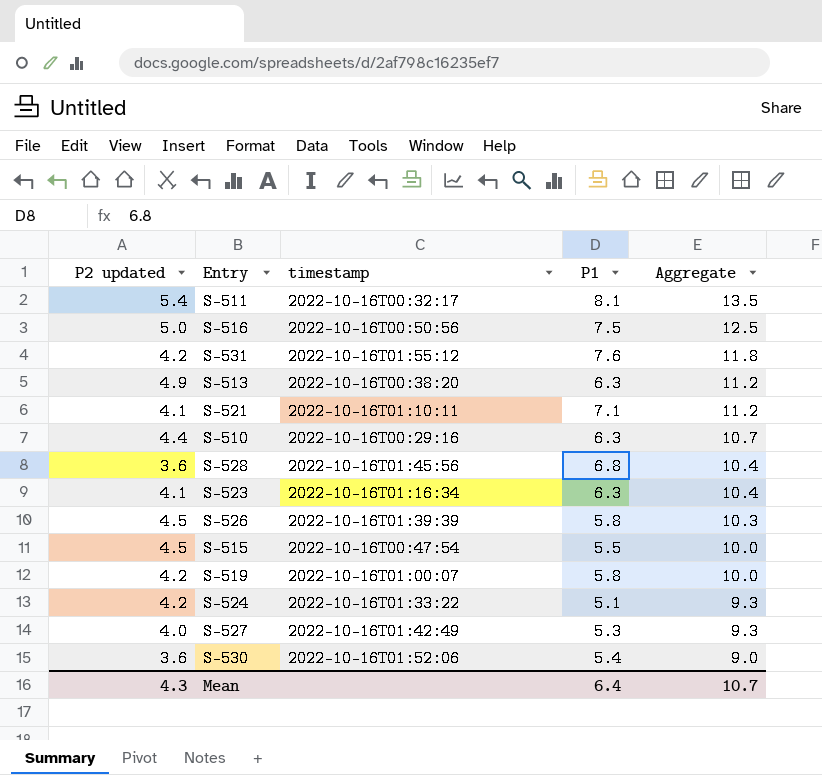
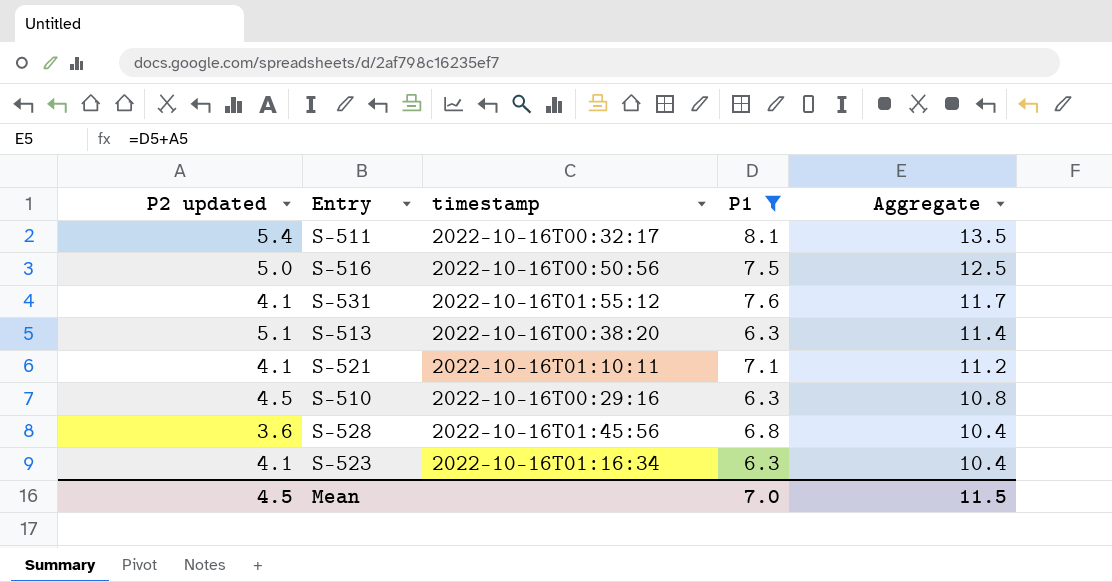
filter: none -> P1 >= 6.3
S-531 | P2 updated: 4.2 -> 4.1
S-531 | Aggregate: 11.8 -> 11.7
S-513 | P2 updated: 4.9 -> 5.1
S-513 | Aggregate: 11.2 -> 11.4
S-510 | P2 updated: 4.4 -> 4.5
S-510 | Aggregate: 10.7 -> 10.8
Mean | P2 updated: 4.3 -> 4.5
Mean | P1: 6.4 -> 7.0
Mean | Aggregate: 10.7 -> 11.5

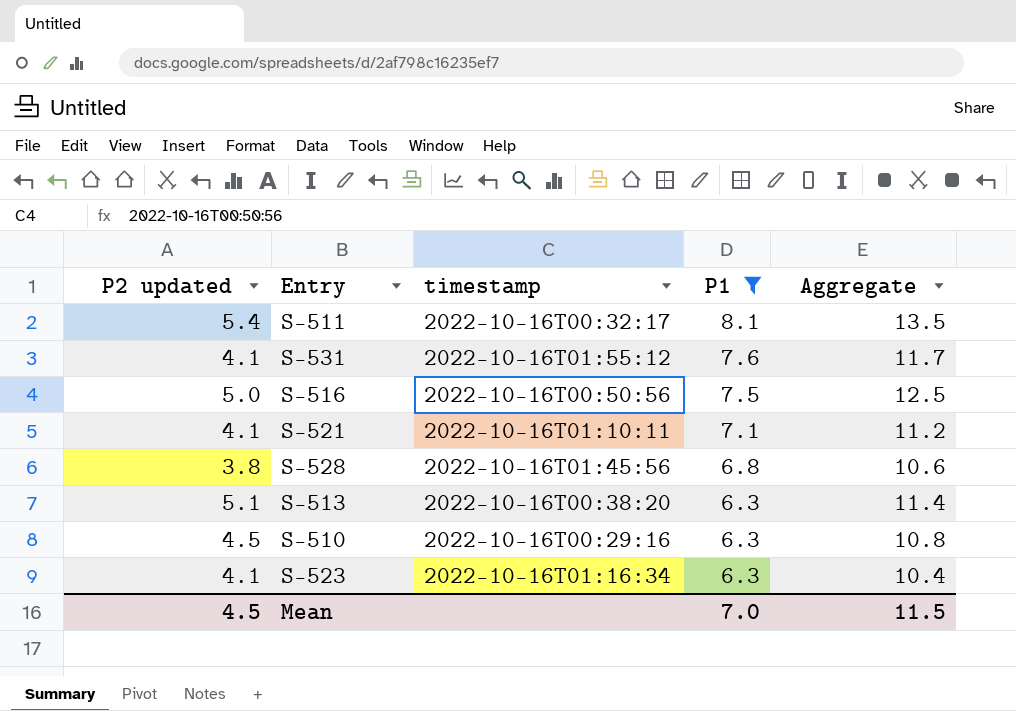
row order: Aggregate descending -> P1 descending
S-528 | P2 updated: 3.6 -> 3.8
S-528 | Aggregate: 10.4 -> 10.6

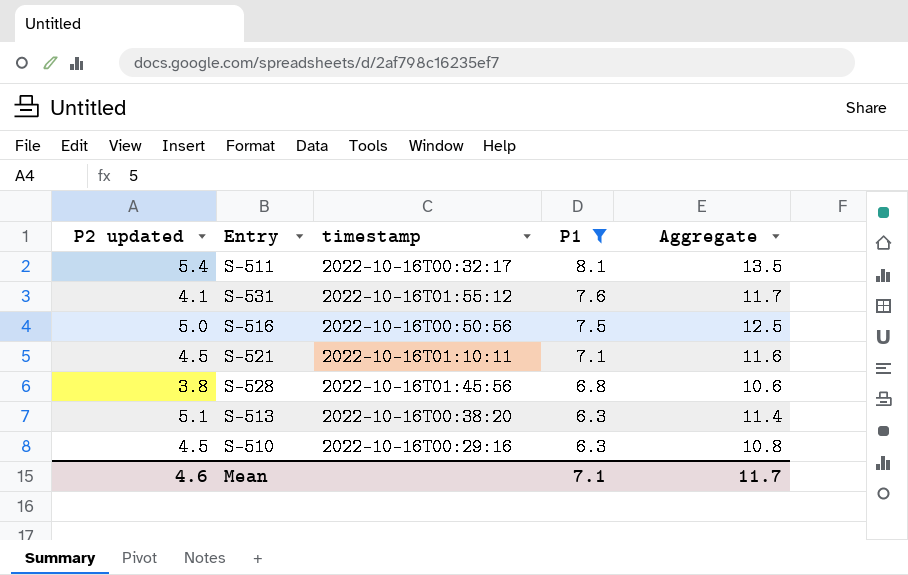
row S-523: 4.1 | 2022-10-16T01:16:34 | 6.3 | 10.4 -> none
S-521 | P2 updated: 4.1 -> 4.5
S-521 | Aggregate: 11.2 -> 11.6
Mean | P2 updated: 4.5 -> 4.6
Mean | P1: 7.0 -> 7.1
Mean | Aggregate: 11.5 -> 11.7

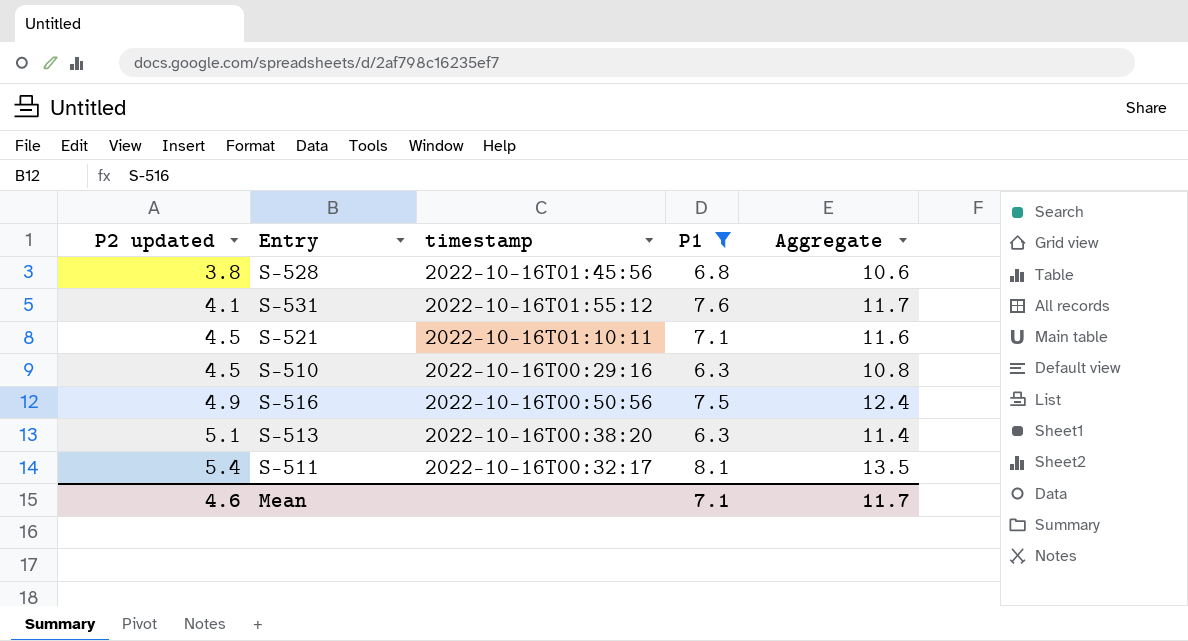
row order: P1 descending -> P2 updated ascending
S-516 | P2 updated: 5.0 -> 4.9
S-516 | Aggregate: 12.5 -> 12.4

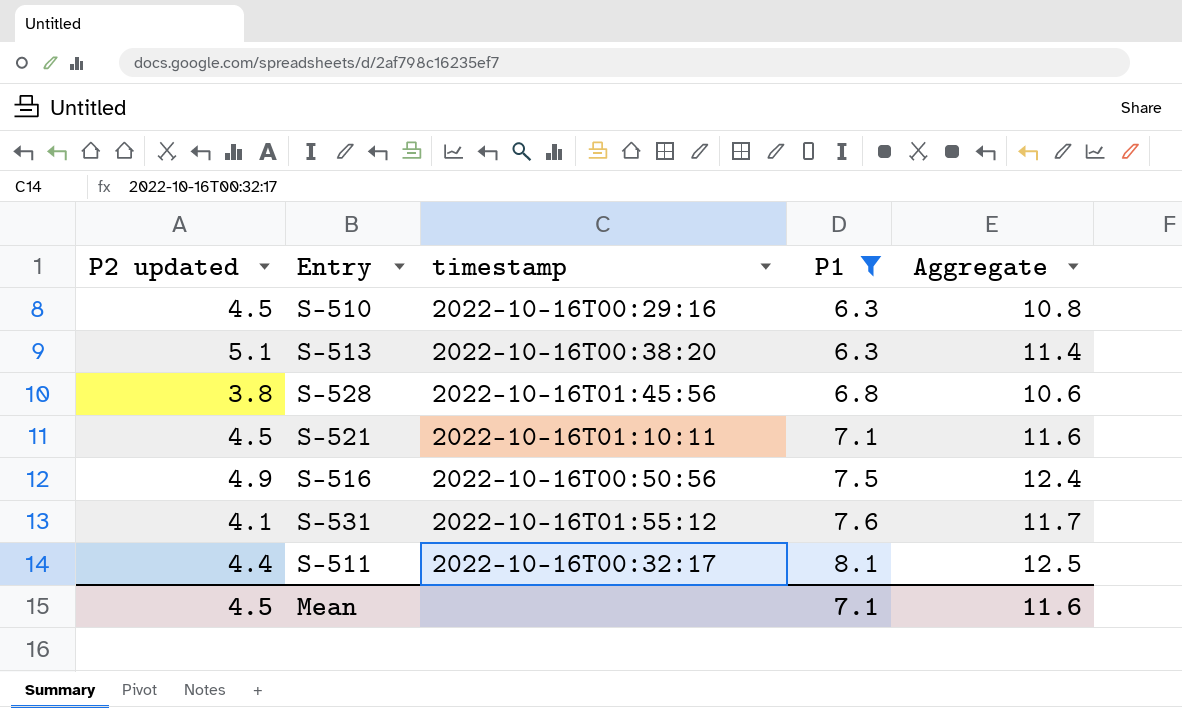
row order: P2 updated ascending -> P1 ascending
S-511 | P2 updated: 5.4 -> 4.4
S-511 | Aggregate: 13.5 -> 12.5
Mean | P2 updated: 4.6 -> 4.5
Mean | Aggregate: 11.7 -> 11.6

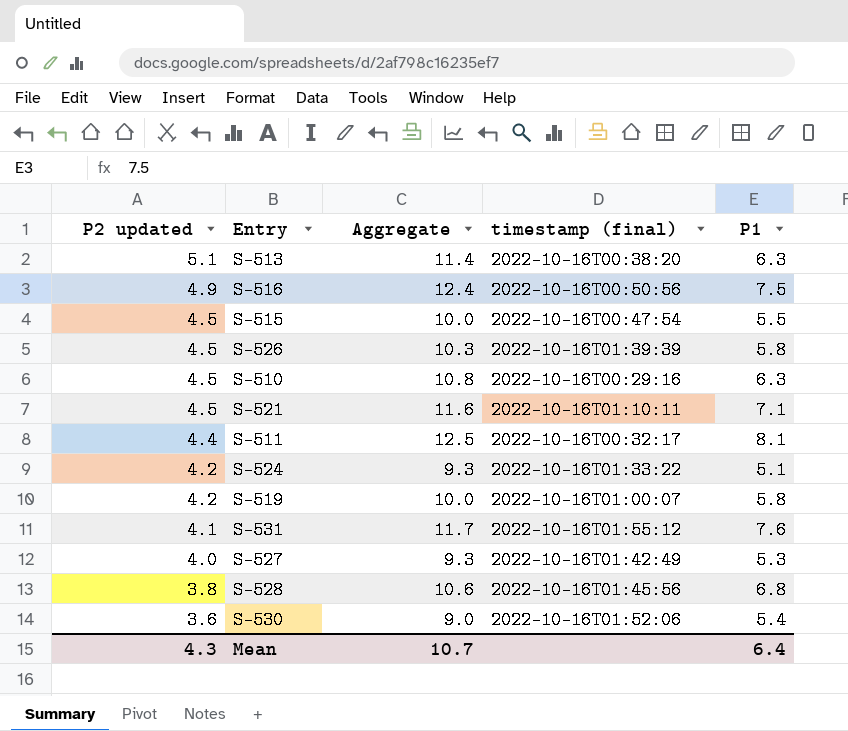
filter: P1 >= 6.3 -> none
row order: P1 ascending -> P2 updated descending
column Aggregate | position: 5 -> 3
column name: timestamp -> timestamp (final)
Mean | P2 updated: 4.5 -> 4.3
Mean | Aggregate: 11.6 -> 10.7
Mean | P1: 7.1 -> 6.4

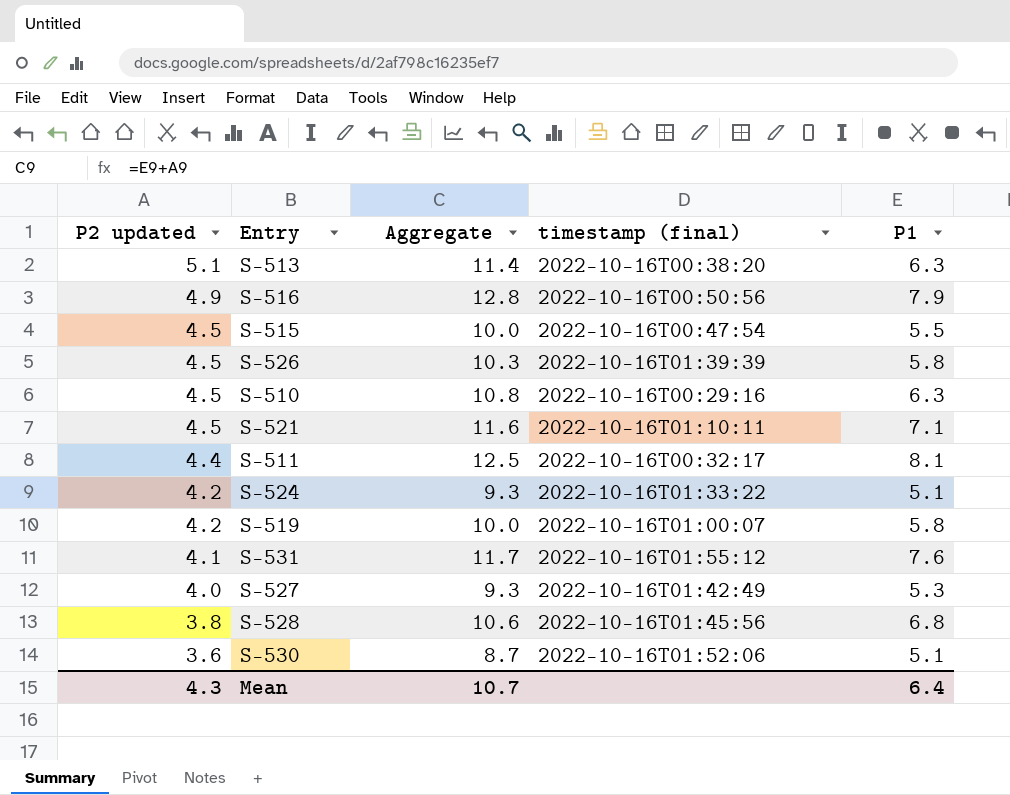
S-516 | Aggregate: 12.4 -> 12.8
S-516 | P1: 7.5 -> 7.9
S-530 | Aggregate: 9.0 -> 8.7
S-530 | P1: 5.4 -> 5.1

